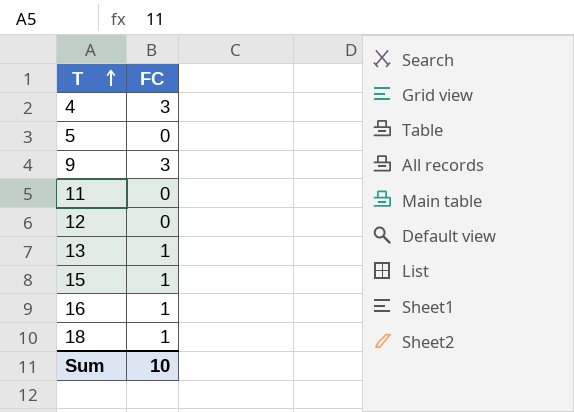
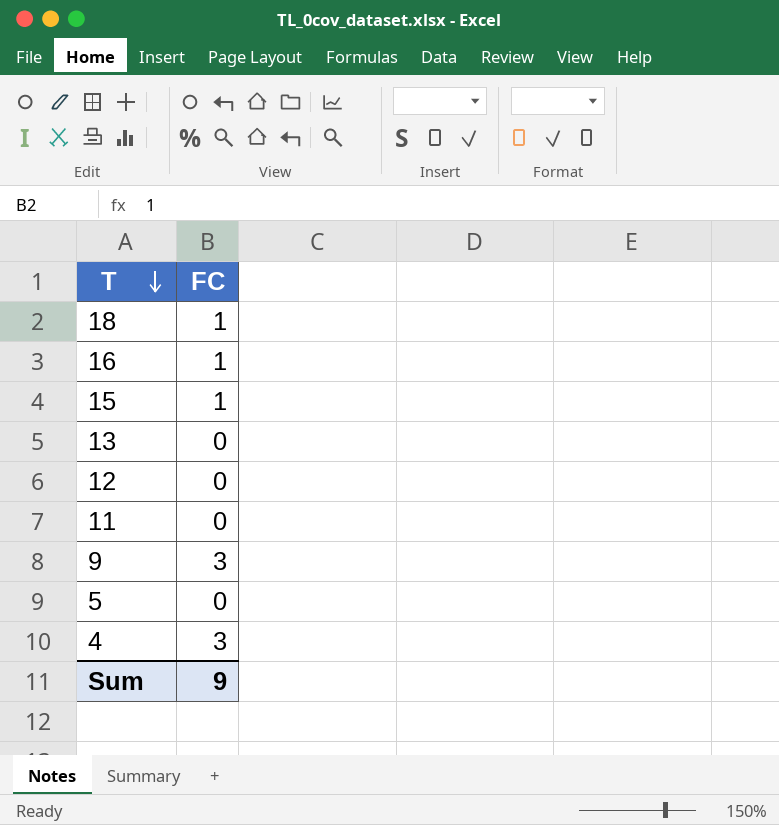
row order: T ascending -> T descending
13 | FC: 1 -> 0
Sum | FC: 10 -> 9

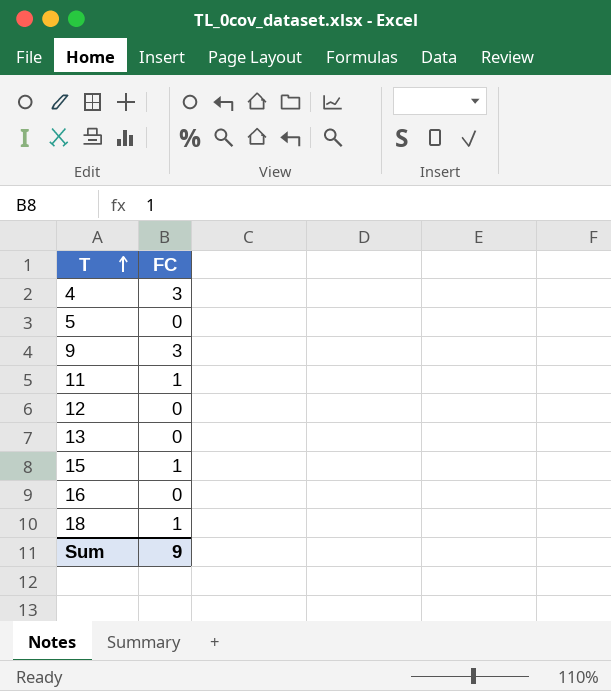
row order: T descending -> T ascending
11 | FC: 0 -> 1
16 | FC: 1 -> 0

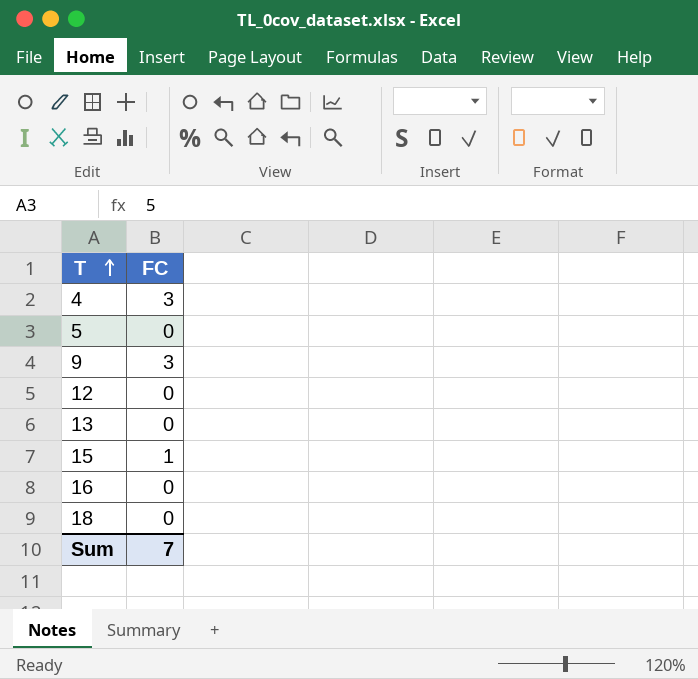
row 11: 1 -> none
18 | FC: 1 -> 0
Sum | FC: 9 -> 7

